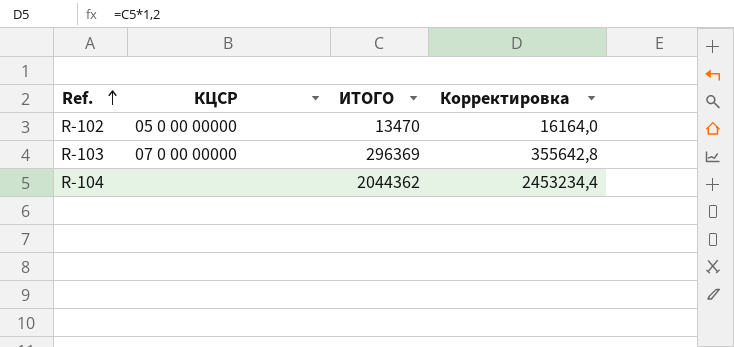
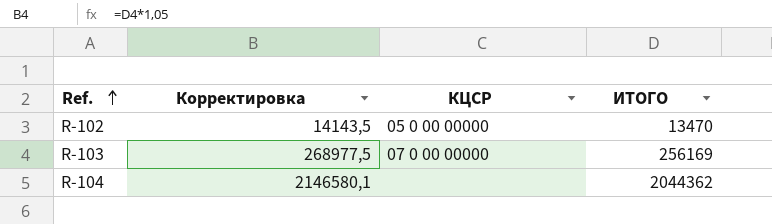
column Корректировка | formula: [ИТОГО] * 1,2 -> [ИТОГО] * 1,05
column Корректировка | position: 4 -> 2
R-103 | ИТОГО: 296369 -> 256169

